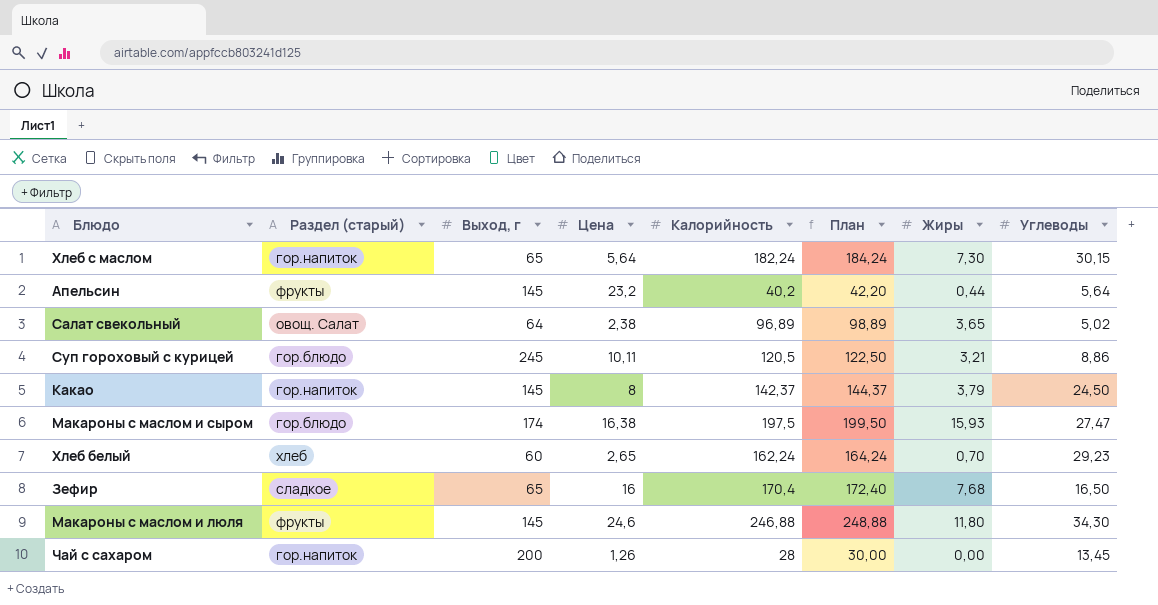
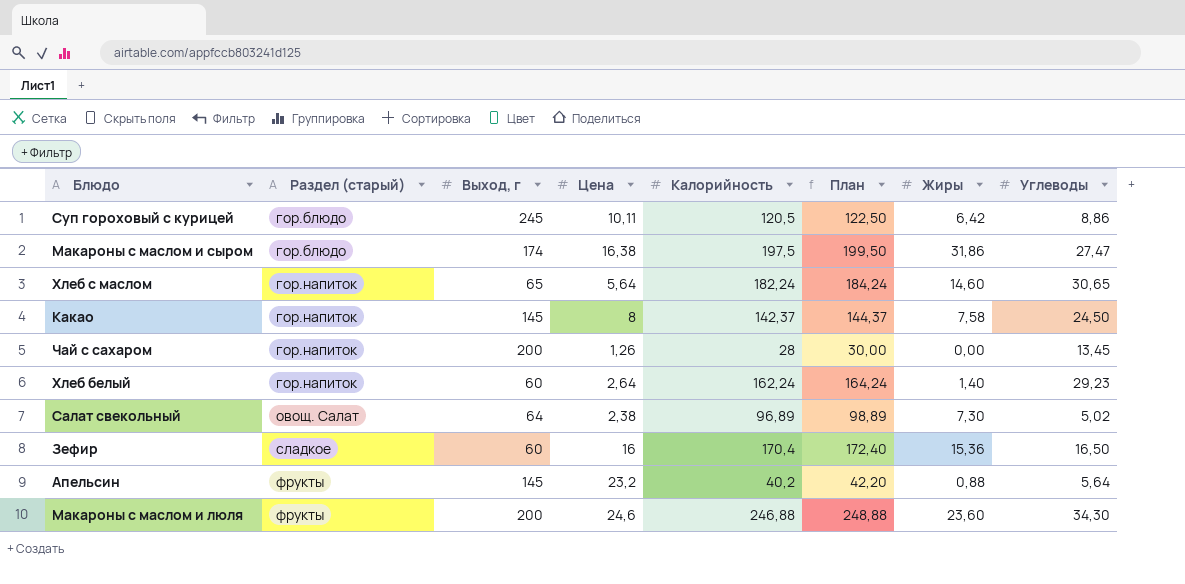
row order: none -> Раздел (старый) ascending
Суп гороховый с курицей | Жиры: 3,21 -> 6,42
Макароны с маслом и сыром | Жиры: 15,93 -> 31,86
Хлеб с маслом | Жиры: 7,30 -> 14,60
Хлеб с маслом | Углеводы: 30,15 -> 30,65
Какао | Жиры: 3,79 -> 7,58
Хлеб белый | Раздел (старый): хлеб -> гор.напиток
Хлеб белый | Цена: 2,65 -> 2,64
Хлеб белый | Жиры: 0,70 -> 1,40
Салат свекольный | Жиры: 3,65 -> 7,30
Зефир | Выход, г: 65 -> 60
Зефир | Жиры: 7,68 -> 15,36
Апельсин | Жиры: 0,44 -> 0,88
Макароны с маслом и люля | Выход, г: 145 -> 200
Макароны с маслом и люля | Жиры: 11,80 -> 23,60

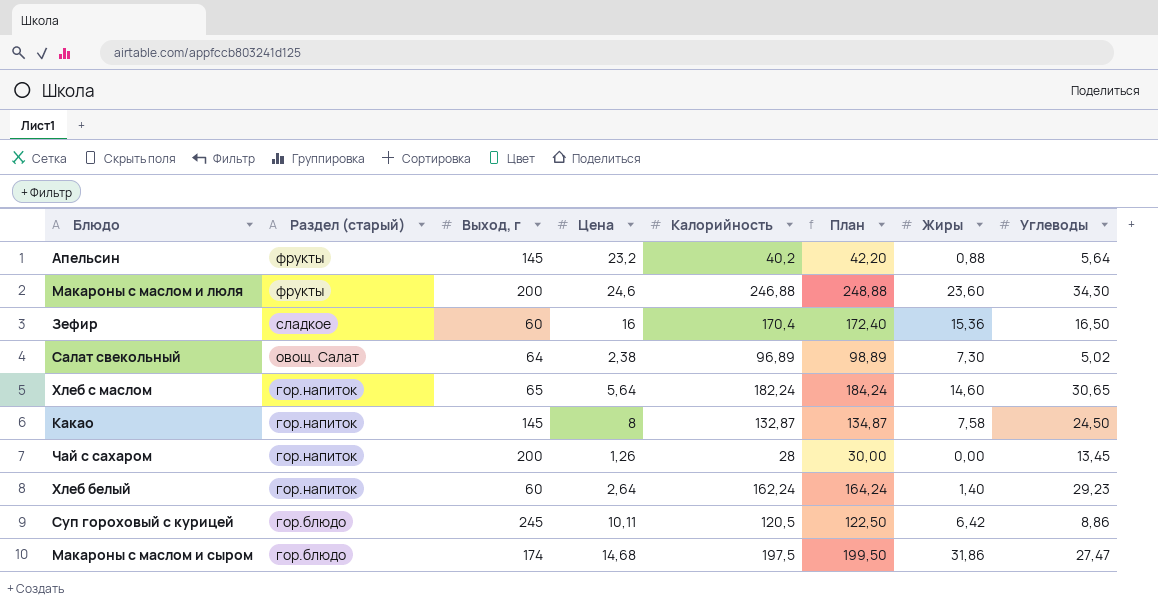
row order: Раздел (старый) ascending -> Раздел (старый) descending
Какао | Калорийность: 142,37 -> 132,87
Какао | План: 144,37 -> 134,87
Макароны с маслом и сыром | Цена: 16,38 -> 14,68

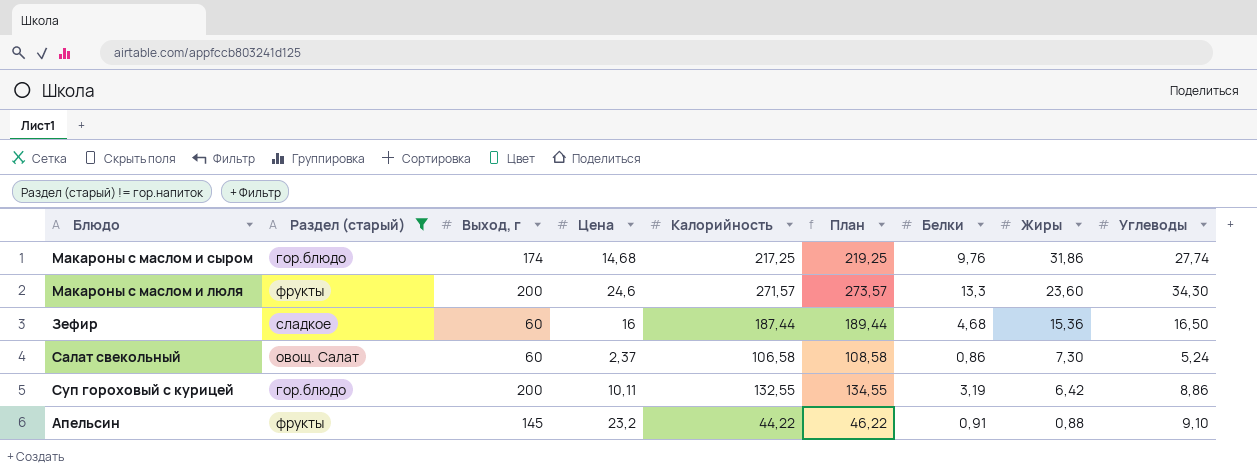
filter: none -> Раздел (старый) != гор.напиток
row order: Раздел (старый) descending -> Жиры descending
column Белки | position: none -> 7
Макароны с маслом и сыром | Калорийность: 197,5 -> 217,25
Макароны с маслом и сыром | План: 199,50 -> 219,25
Макароны с маслом и сыром | Углеводы: 27,47 -> 27,74
Макароны с маслом и люля | Калорийность: 246,88 -> 271,57
Макароны с маслом и люля | План: 248,88 -> 273,57
Зефир | Калорийность: 170,4 -> 187,44
Зефир | План: 172,40 -> 189,44
Салат свекольный | Выход, г: 64 -> 60
Салат свекольный | Цена: 2,38 -> 2,37
Салат свекольный | Калорийность: 96,89 -> 106,58
Салат свекольный | План: 98,89 -> 108,58
Салат свекольный | Углеводы: 5,02 -> 5,24
Суп гороховый с курицей | Выход, г: 245 -> 200
Суп гороховый с курицей | Калорийность: 120,5 -> 132,55
Суп гороховый с курицей | План: 122,50 -> 134,55
Апельсин | Калорийность: 40,2 -> 44,22
Апельсин | План: 42,20 -> 46,22
Апельсин | Углеводы: 5,64 -> 9,10

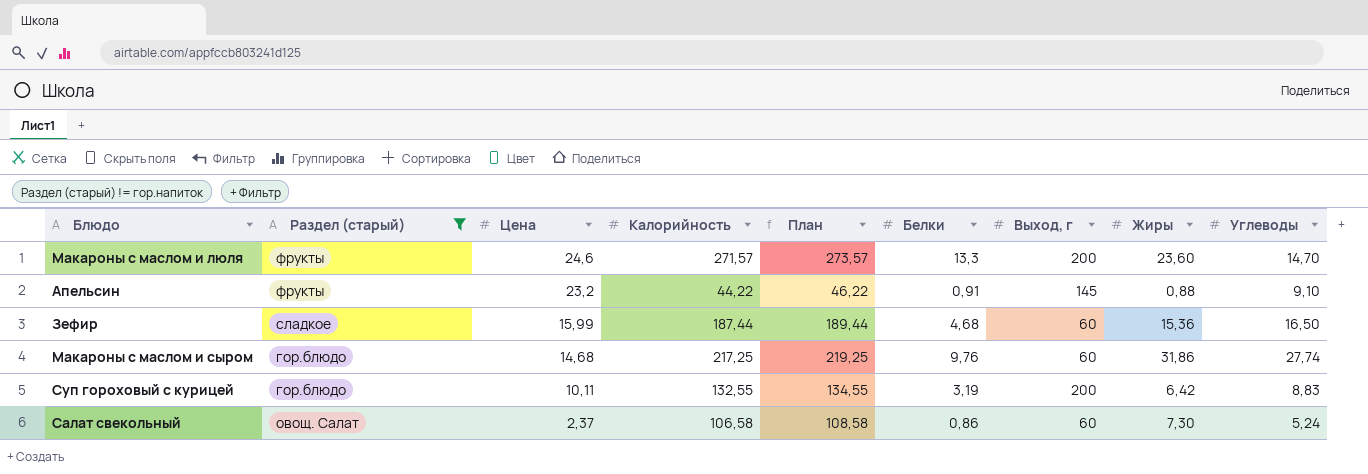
row order: Жиры descending -> Цена descending
column Выход, г | position: 3 -> 7
Макароны с маслом и люля | Углеводы: 34,30 -> 14,70
Зефир | Цена: 16 -> 15,99
Макароны с маслом и сыром | Выход, г: 174 -> 60
Суп гороховый с курицей | Углеводы: 8,86 -> 8,83

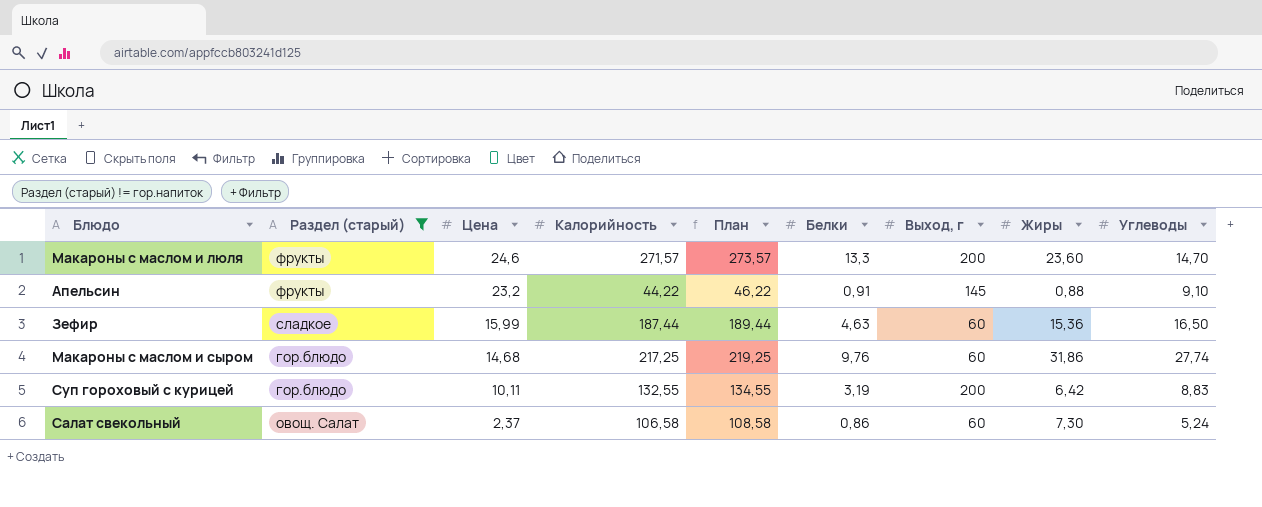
Зефир | Белки: 4,68 -> 4,63

